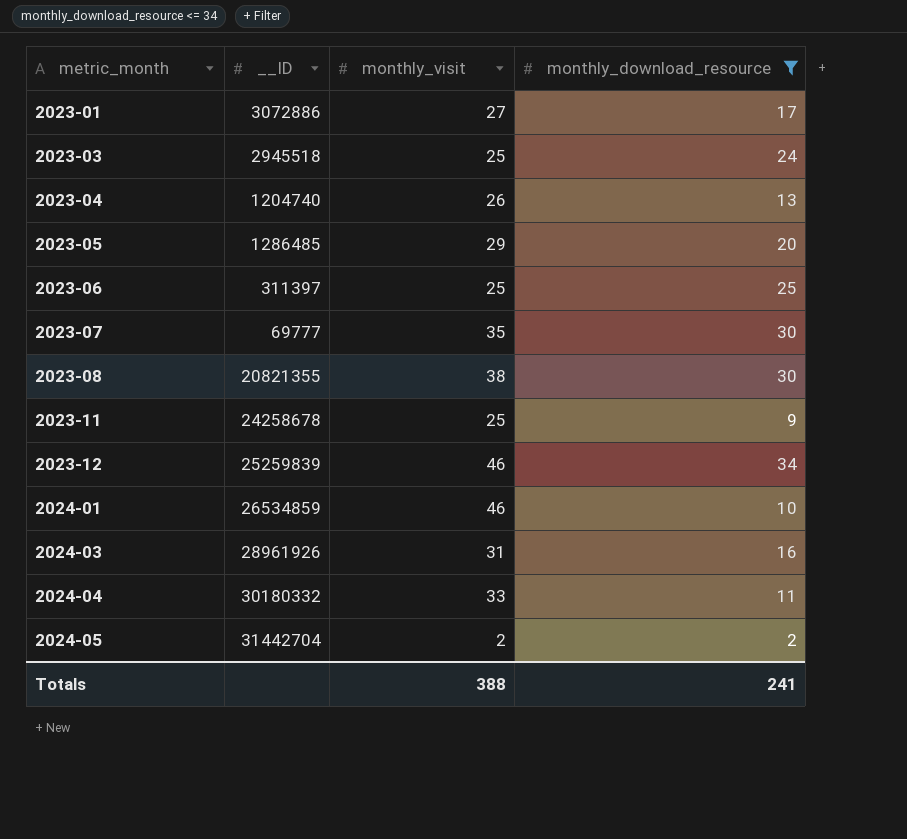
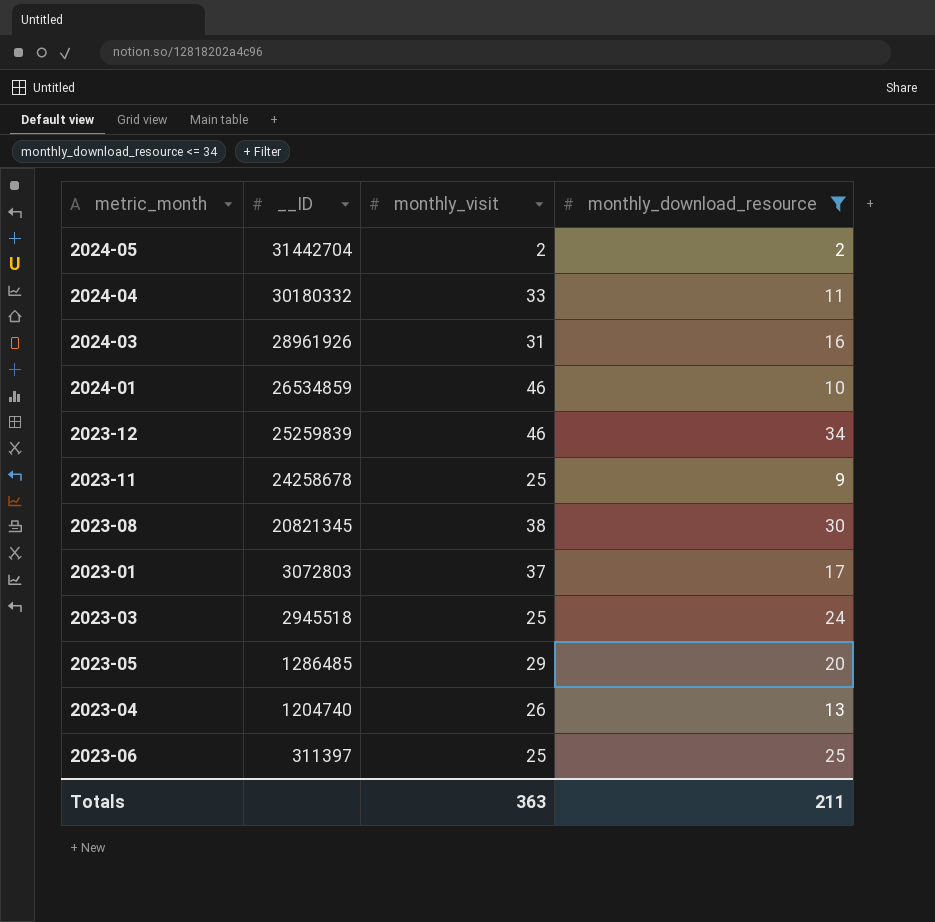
row order: metric_month ascending -> __ID descending
row 2023-07: 69777 | 35 | 30 -> none
2023-08 | __ID: 20821355 -> 20821345
2023-01 | __ID: 3072886 -> 3072803
2023-01 | monthly_visit: 27 -> 37
Totals | monthly_visit: 388 -> 363
Totals | monthly_download_resource: 241 -> 211

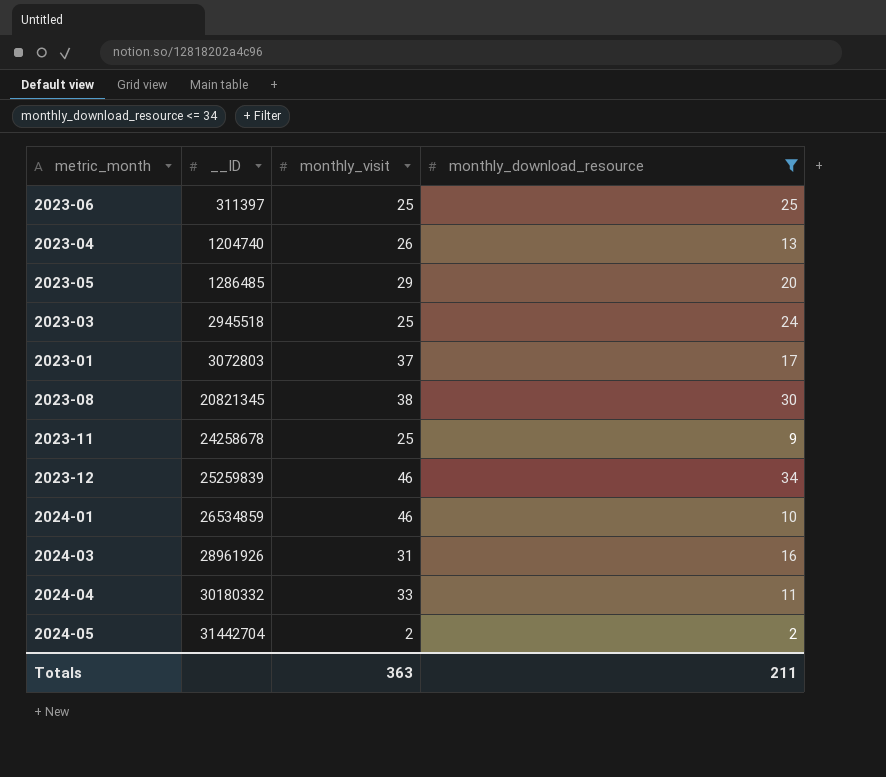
row order: __ID descending -> __ID ascending

